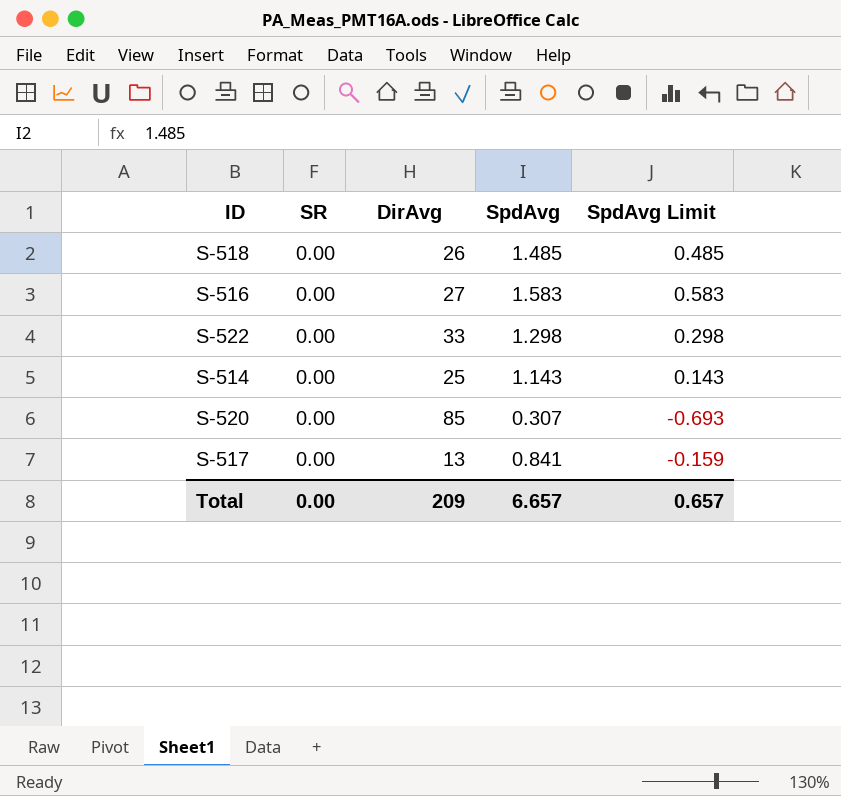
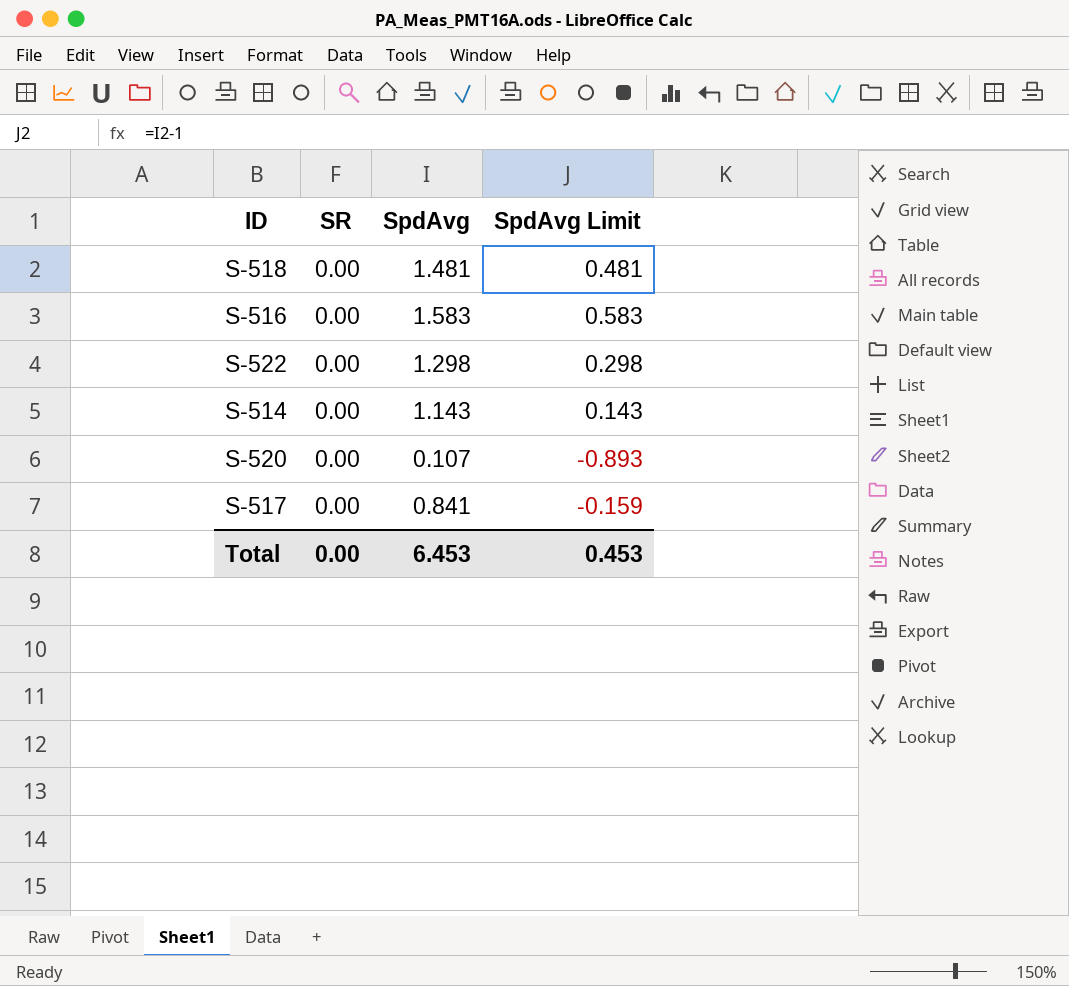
column DirAvg | position: 3 -> none
S-518 | SpdAvg: 1.485 -> 1.481
S-518 | SpdAvg Limit: 0.485 -> 0.481
S-520 | SpdAvg: 0.307 -> 0.107
S-520 | SpdAvg Limit: -0.693 -> -0.893
Total | SpdAvg: 6.657 -> 6.453
Total | SpdAvg Limit: 0.657 -> 0.453

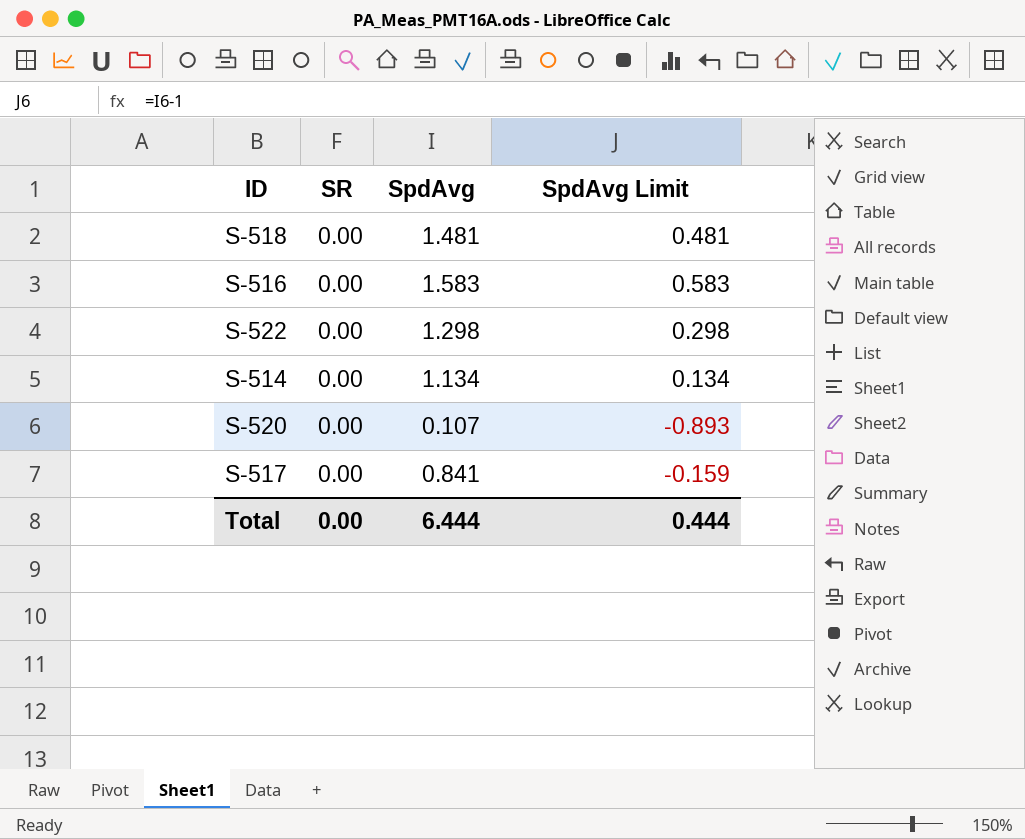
S-514 | SpdAvg: 1.143 -> 1.134
S-514 | SpdAvg Limit: 0.143 -> 0.134
Total | SpdAvg: 6.453 -> 6.444
Total | SpdAvg Limit: 0.453 -> 0.444

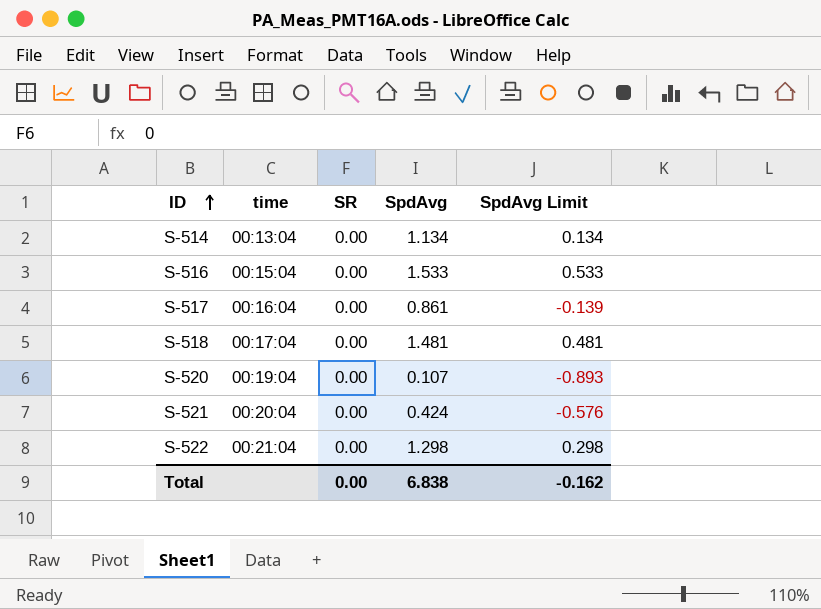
row order: none -> ID ascending
column time | position: none -> 2
S-516 | SpdAvg: 1.583 -> 1.533
S-516 | SpdAvg Limit: 0.583 -> 0.533
S-517 | SpdAvg: 0.841 -> 0.861
S-517 | SpdAvg Limit: -0.159 -> -0.139
row S-521: none -> 00:20:04 | 0.00 | 0.424 | -0.576
Total | SpdAvg: 6.444 -> 6.838
Total | SpdAvg Limit: 0.444 -> -0.162

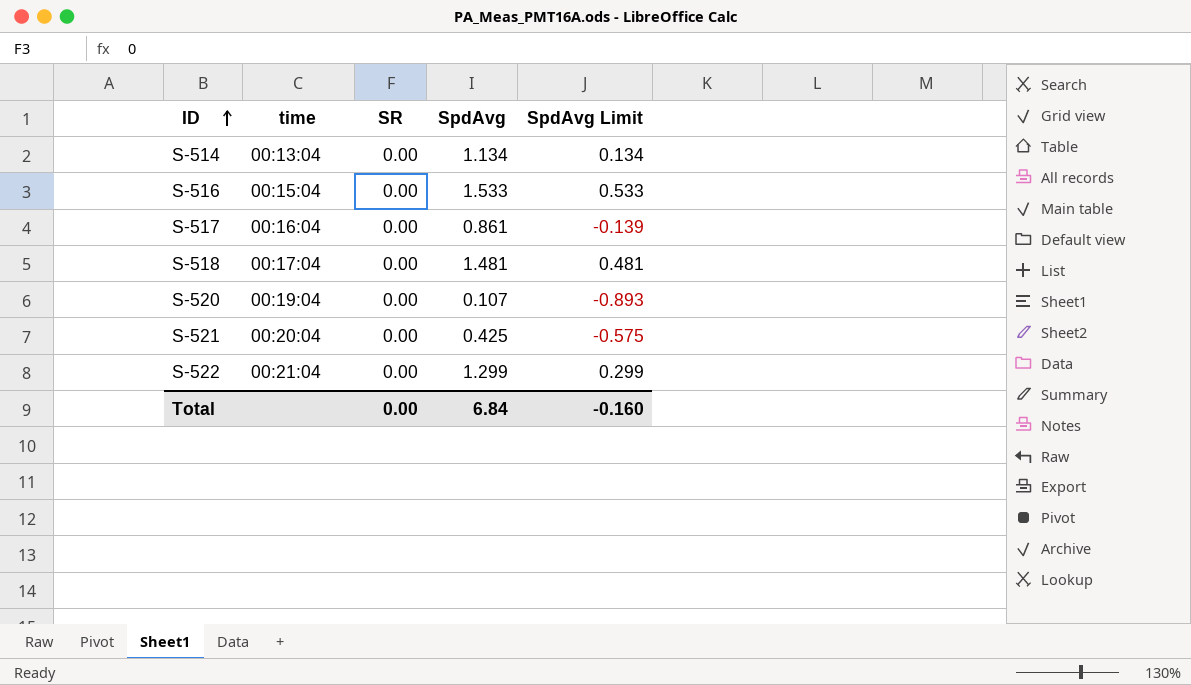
S-521 | SpdAvg: 0.424 -> 0.425
S-521 | SpdAvg Limit: -0.576 -> -0.575
S-522 | SpdAvg: 1.298 -> 1.299
S-522 | SpdAvg Limit: 0.298 -> 0.299
Total | SpdAvg: 6.838 -> 6.84
Total | SpdAvg Limit: -0.162 -> -0.160

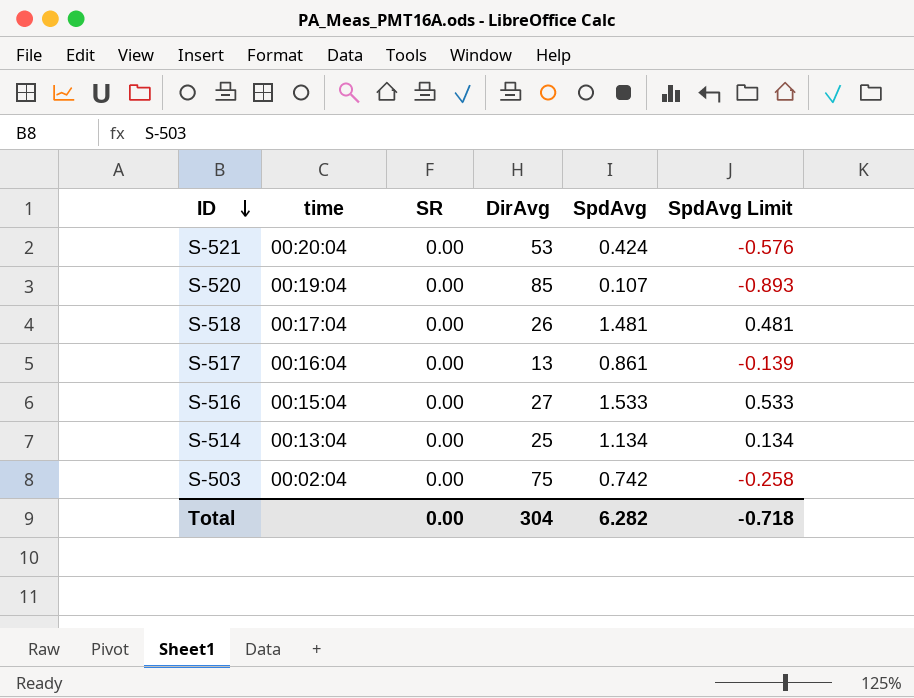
row order: ID ascending -> ID descending
column DirAvg | position: none -> 4
row S-522: 00:21:04 | 0.00 | 1.299 | 0.299 -> none
S-521 | SpdAvg: 0.425 -> 0.424
S-521 | SpdAvg Limit: -0.575 -> -0.576
row S-503: none -> 00:02:04 | 0.00 | 75 | 0.742 | -0.258
Total | SpdAvg: 6.84 -> 6.282
Total | SpdAvg Limit: -0.160 -> -0.718

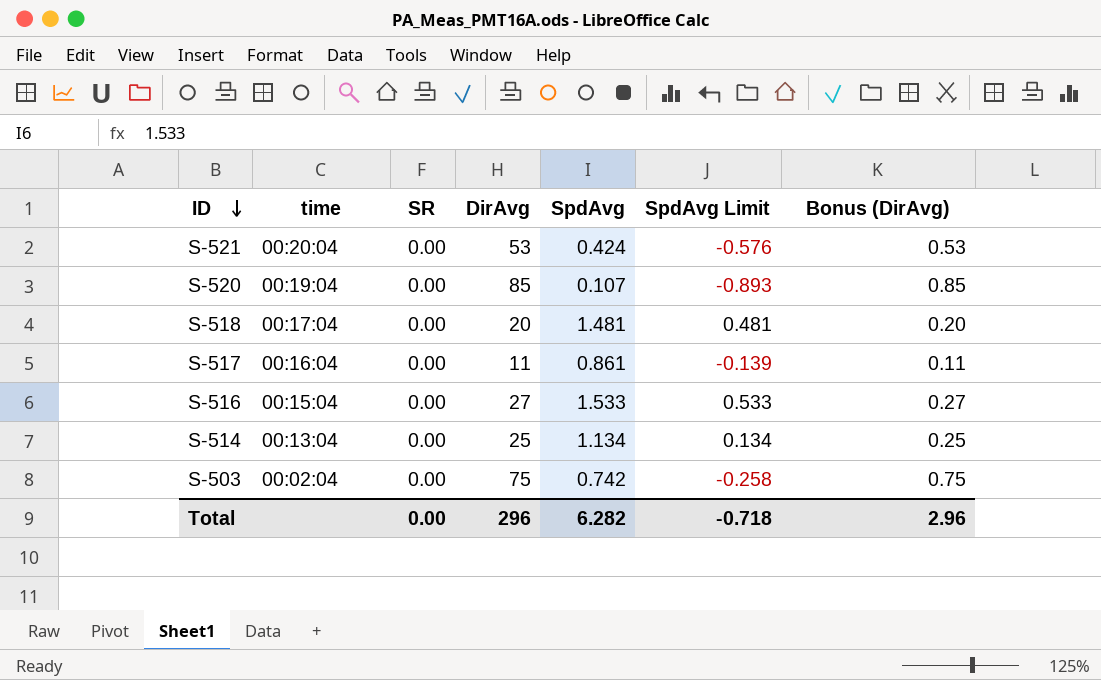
column Bonus (DirAvg) | formula: none -> [DirAvg] * 0.01
S-518 | DirAvg: 26 -> 20
S-517 | DirAvg: 13 -> 11
Total | DirAvg: 304 -> 296

